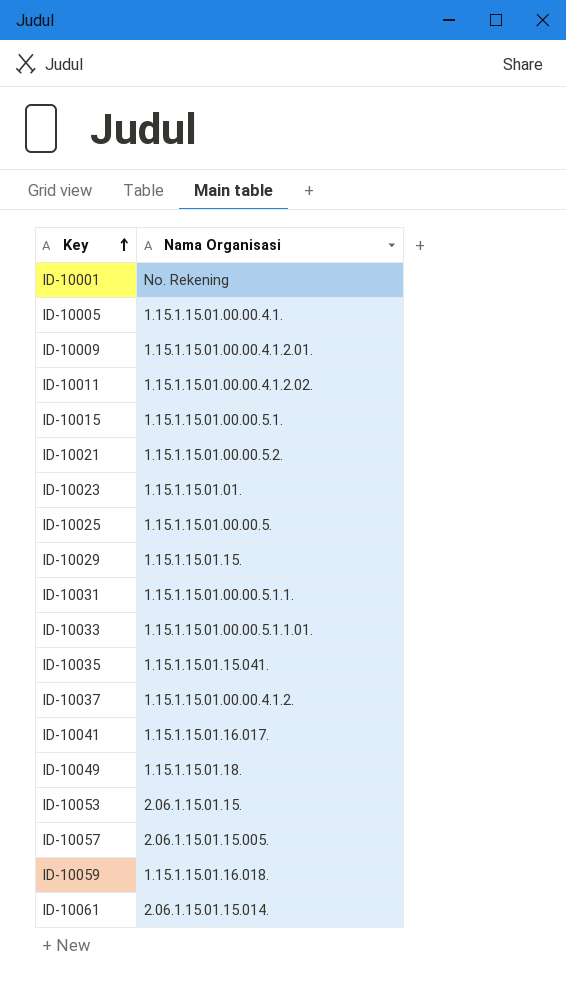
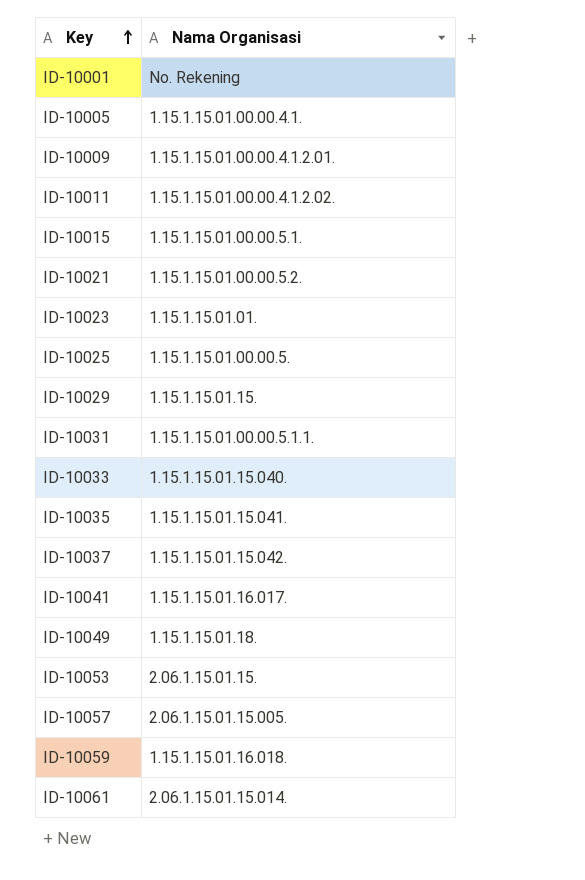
ID-10033 | Nama Organisasi: 1.15.1.15.01.00.00.5.1.1.01. -> 1.15.1.15.01.15.040.
ID-10037 | Nama Organisasi: 1.15.1.15.01.00.00.4.1.2. -> 1.15.1.15.01.15.042.

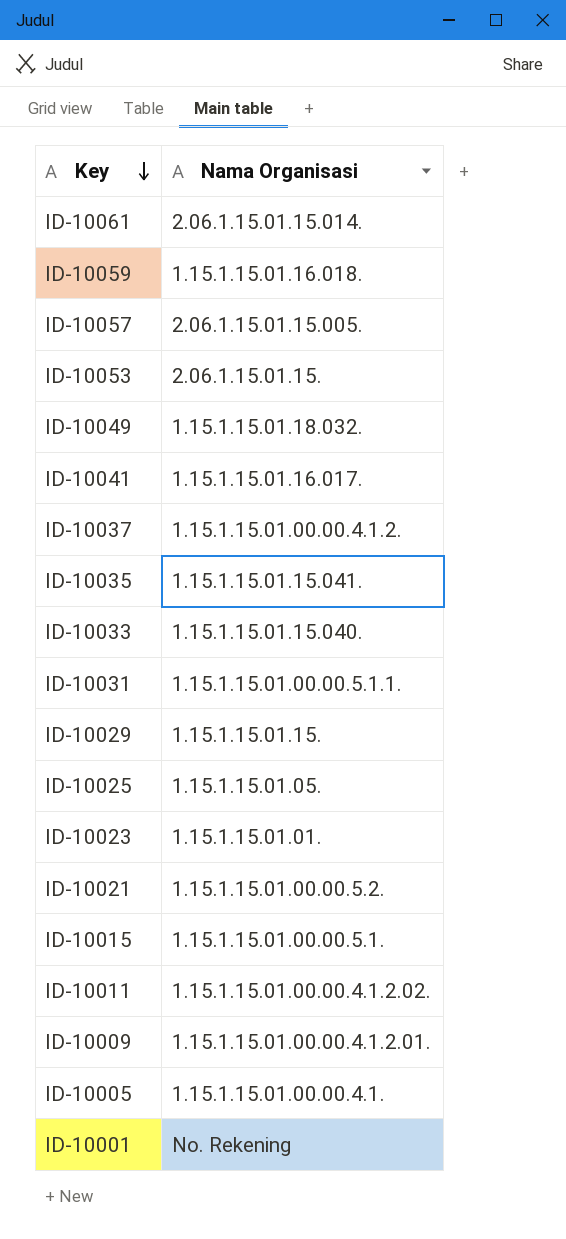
row order: Key ascending -> Key descending
ID-10049 | Nama Organisasi: 1.15.1.15.01.18. -> 1.15.1.15.01.18.032.
ID-10037 | Nama Organisasi: 1.15.1.15.01.15.042. -> 1.15.1.15.01.00.00.4.1.2.
ID-10025 | Nama Organisasi: 1.15.1.15.01.00.00.5. -> 1.15.1.15.01.05.

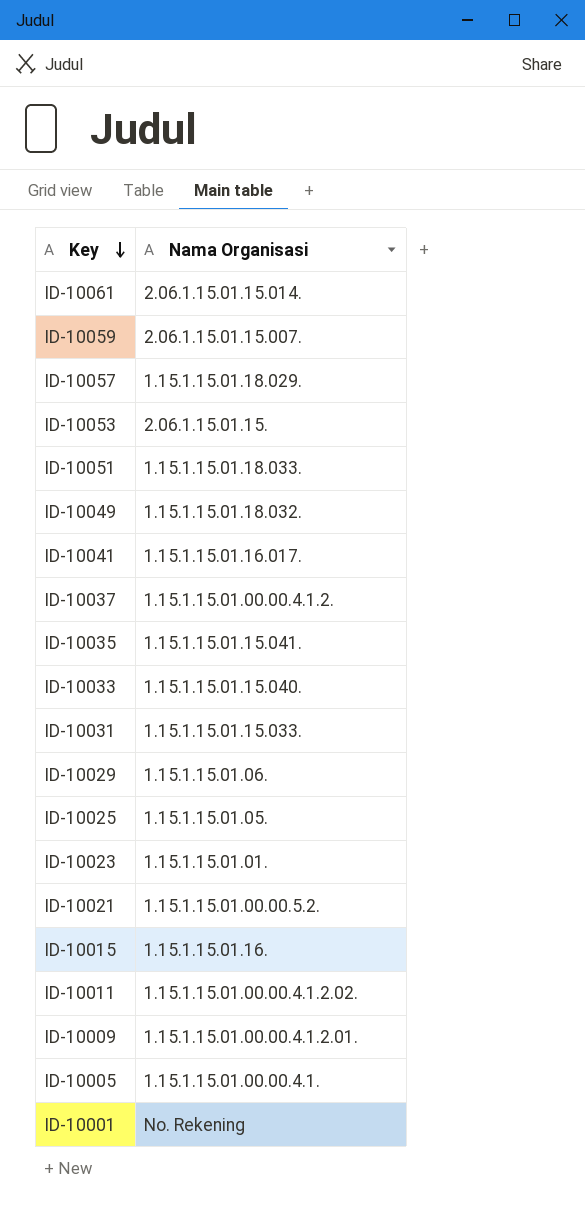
ID-10059 | Nama Organisasi: 1.15.1.15.01.16.018. -> 2.06.1.15.01.15.007.
ID-10057 | Nama Organisasi: 2.06.1.15.01.15.005. -> 1.15.1.15.01.18.029.
row ID-10051: none -> 1.15.1.15.01.18.033.
ID-10031 | Nama Organisasi: 1.15.1.15.01.00.00.5.1.1. -> 1.15.1.15.01.15.033.
ID-10029 | Nama Organisasi: 1.15.1.15.01.15. -> 1.15.1.15.01.06.
ID-10015 | Nama Organisasi: 1.15.1.15.01.00.00.5.1. -> 1.15.1.15.01.16.

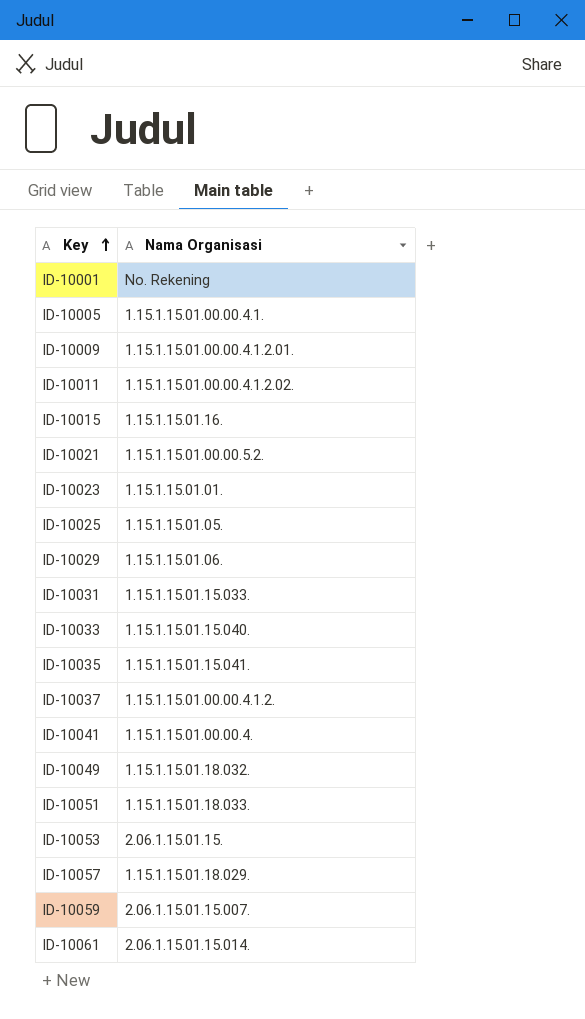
row order: Key descending -> Key ascending
ID-10041 | Nama Organisasi: 1.15.1.15.01.16.017. -> 1.15.1.15.01.00.00.4.

